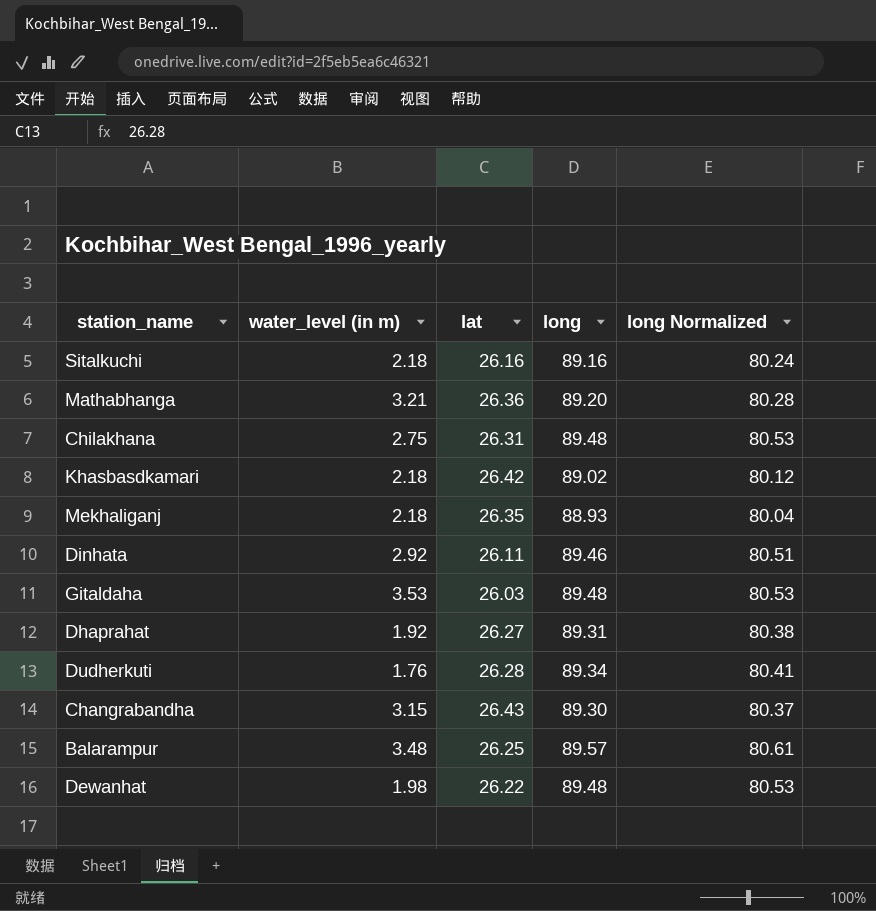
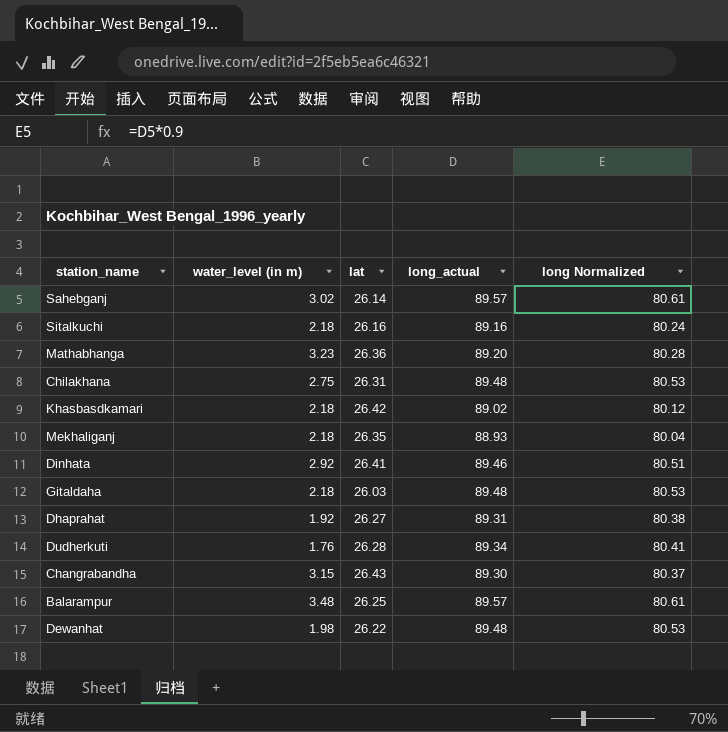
column name: long -> long_actual
row Sahebganj: none -> 3.02 | 26.14 | 89.57 | 80.61
Mathabhanga | water_level (in m): 3.21 -> 3.23
Dinhata | lat: 26.11 -> 26.41
Gitaldaha | water_level (in m): 3.53 -> 2.18

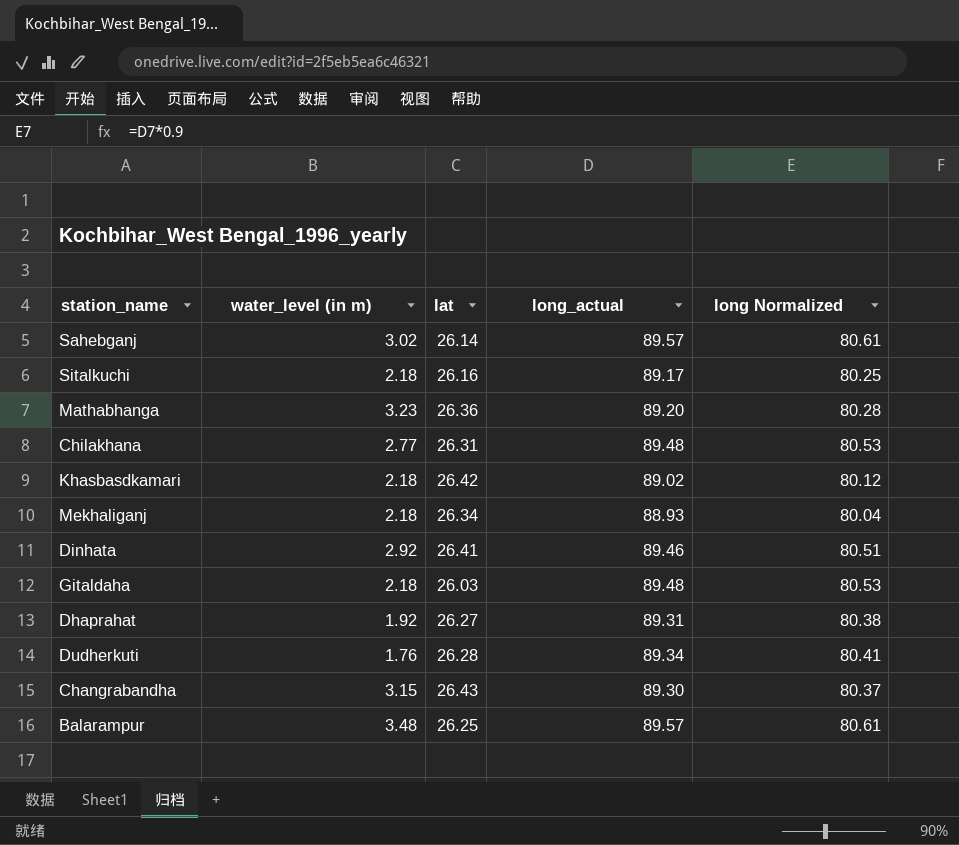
row Dewanhat: 1.98 | 26.22 | 89.48 | 80.53 -> none
Sitalkuchi | long_actual: 89.16 -> 89.17
Sitalkuchi | long Normalized: 80.24 -> 80.25
Chilakhana | water_level (in m): 2.75 -> 2.77
Mekhaliganj | lat: 26.35 -> 26.34

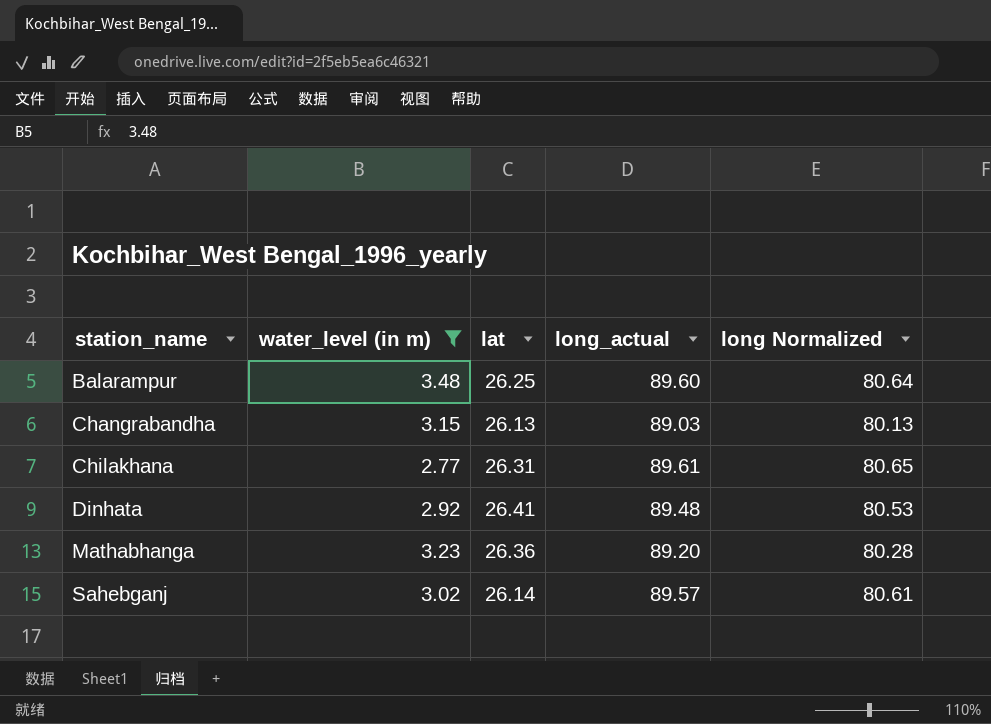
filter: none -> water_level (in m) >= 2.77
row order: none -> station_name ascending
Balarampur | long_actual: 89.57 -> 89.60
Balarampur | long Normalized: 80.61 -> 80.64
Changrabandha | lat: 26.43 -> 26.13
Changrabandha | long_actual: 89.30 -> 89.03
Changrabandha | long Normalized: 80.37 -> 80.13
Chilakhana | long_actual: 89.48 -> 89.61
Chilakhana | long Normalized: 80.53 -> 80.65
Dinhata | long_actual: 89.46 -> 89.48
Dinhata | long Normalized: 80.51 -> 80.53

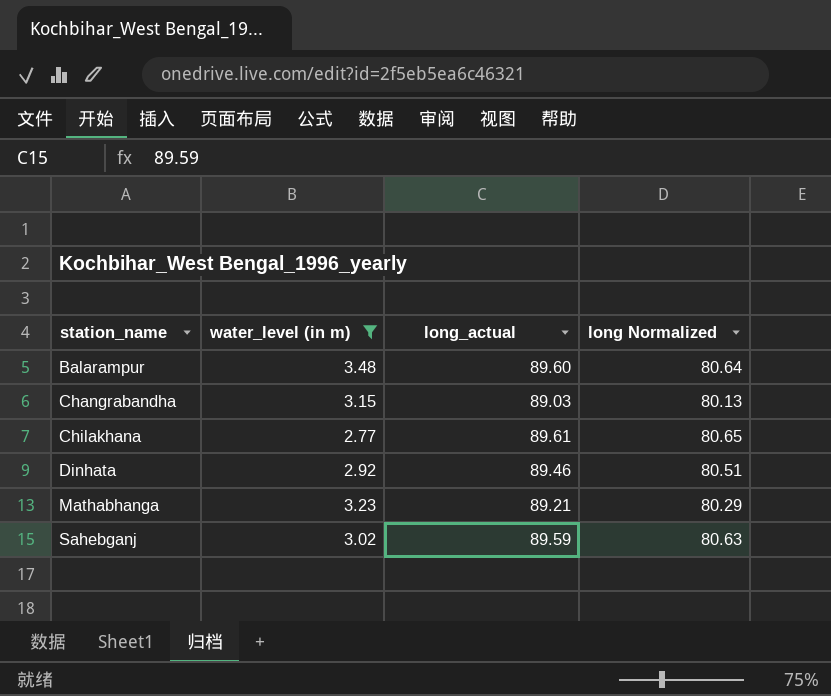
column lat | position: 3 -> none
Dinhata | long_actual: 89.48 -> 89.46
Dinhata | long Normalized: 80.53 -> 80.51
Mathabhanga | long_actual: 89.20 -> 89.21
Mathabhanga | long Normalized: 80.28 -> 80.29
Sahebganj | long_actual: 89.57 -> 89.59
Sahebganj | long Normalized: 80.61 -> 80.63

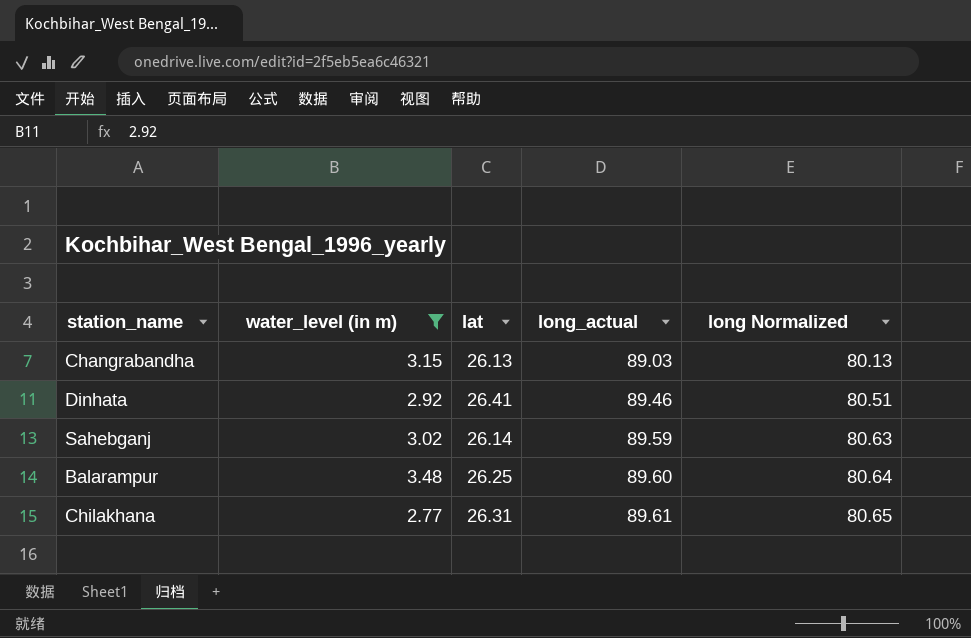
row order: station_name ascending -> long_actual ascending
column lat | position: none -> 3
row Mathabhanga: 3.23 | 89.21 | 80.29 -> none

